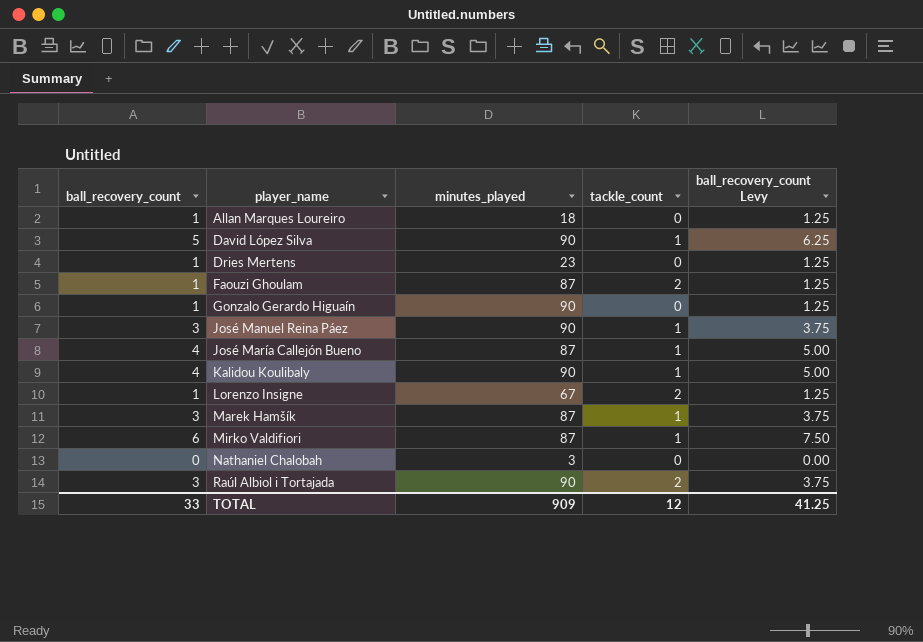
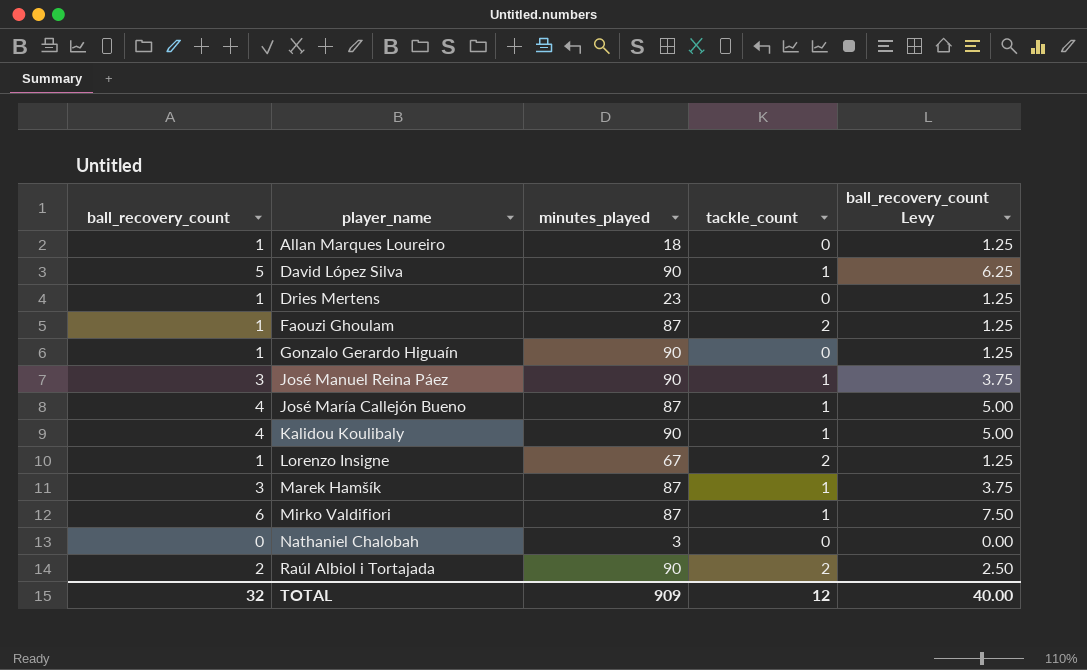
Raúl Albiol i Tortajada | ball_recovery_count: 3 -> 2
Raúl Albiol i Tortajada | ball_recovery_count Levy: 3.75 -> 2.50
TOTAL | ball_recovery_count: 33 -> 32
TOTAL | ball_recovery_count Levy: 41.25 -> 40.00

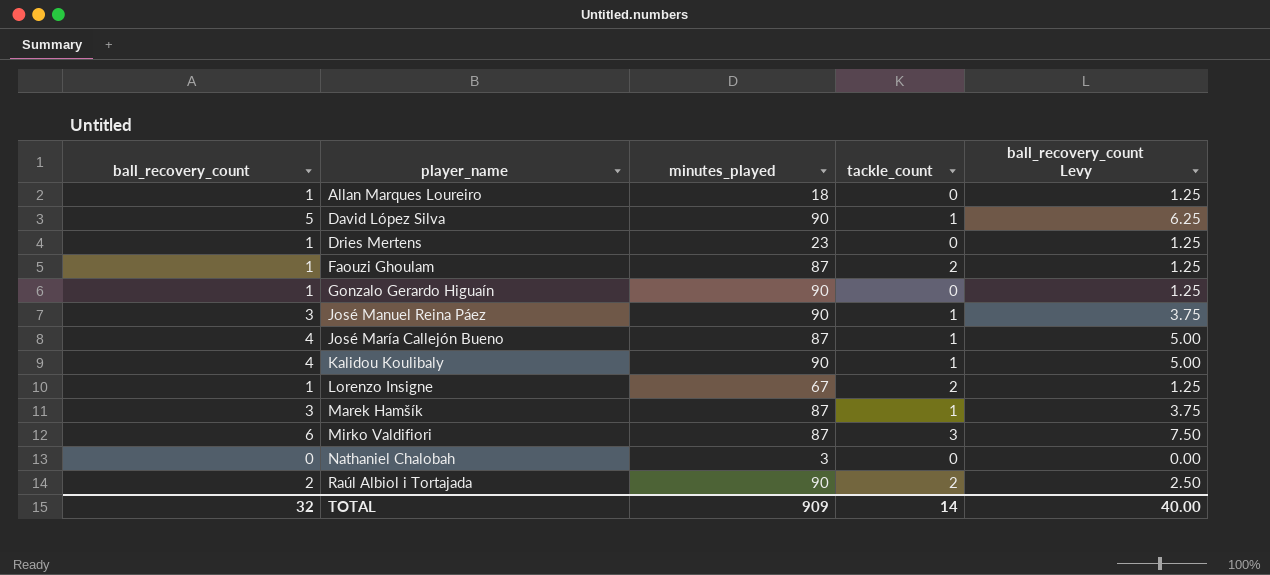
Mirko Valdifiori | tackle_count: 1 -> 3
TOTAL | tackle_count: 12 -> 14

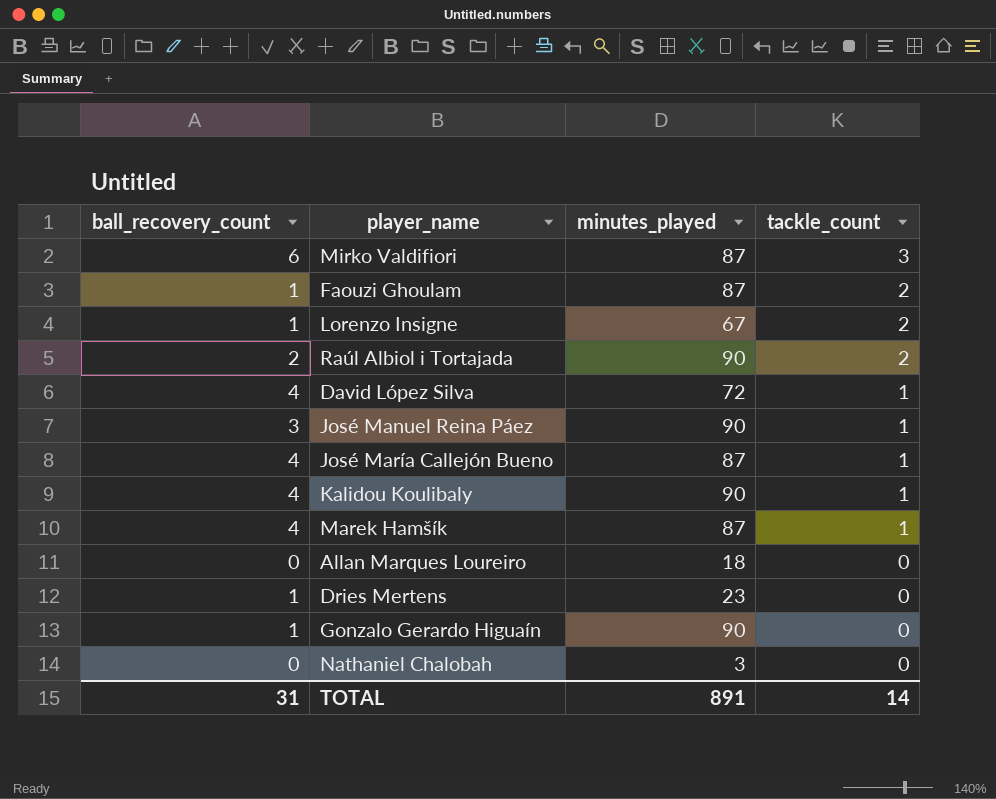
row order: player_name ascending -> tackle_count descending
column ball_recovery_count Levy | formula: [ball_recovery_count] * 1.25 -> none
David López Silva | ball_recovery_count: 5 -> 4
David López Silva | minutes_played: 90 -> 72
Marek Hamšík | ball_recovery_count: 3 -> 4
Allan Marques Loureiro | ball_recovery_count: 1 -> 0
TOTAL | ball_recovery_count: 32 -> 31
TOTAL | minutes_played: 909 -> 891

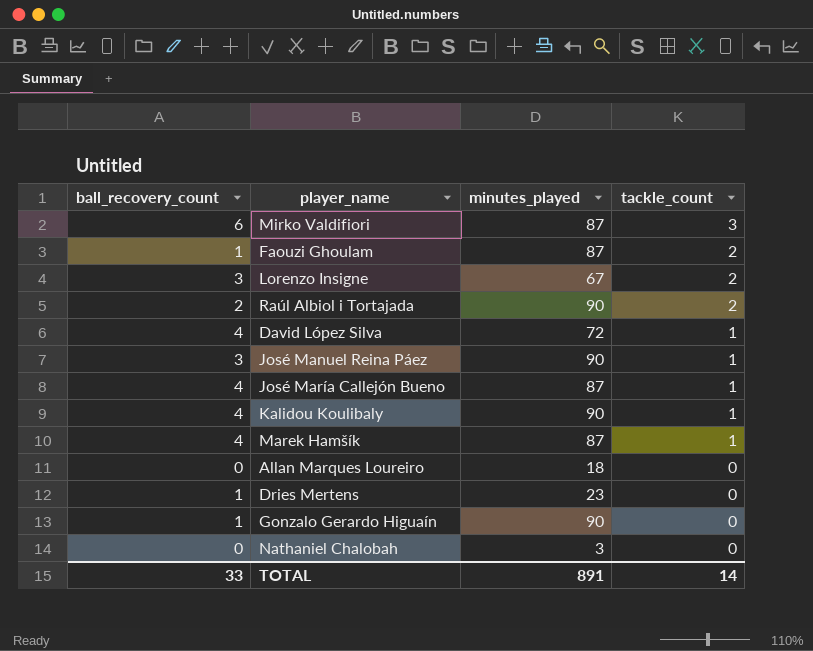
Lorenzo Insigne | ball_recovery_count: 1 -> 3
TOTAL | ball_recovery_count: 31 -> 33

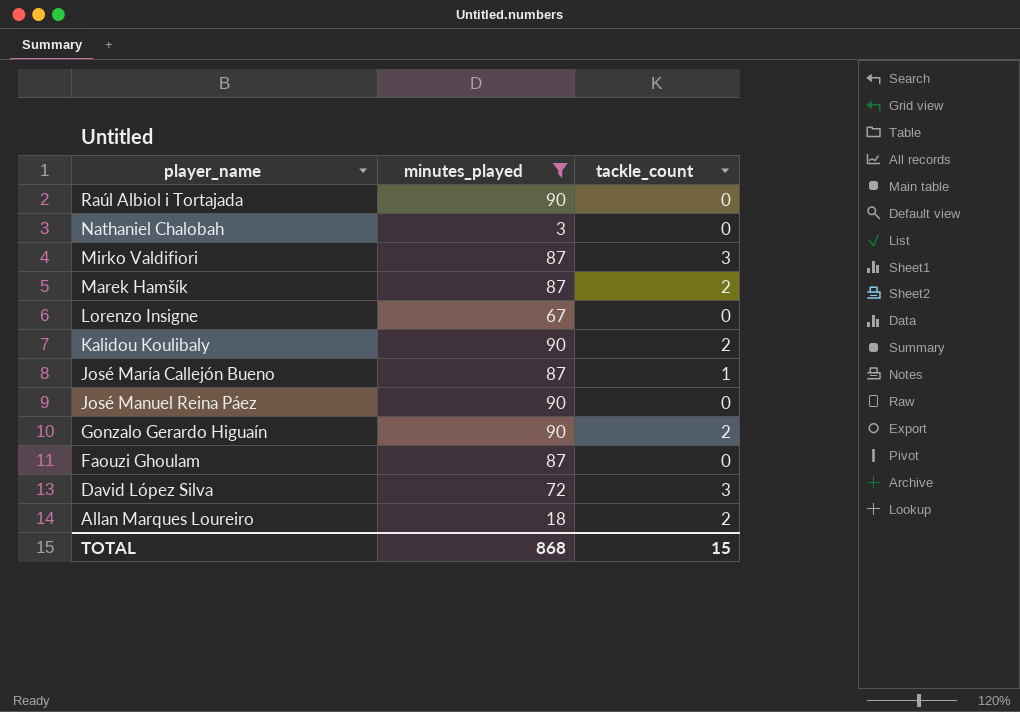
filter: none -> minutes_played != 23
row order: tackle_count descending -> player_name descending
column ball_recovery_count | position: 1 -> none
Raúl Albiol i Tortajada | tackle_count: 2 -> 0
Marek Hamšík | tackle_count: 1 -> 2
Lorenzo Insigne | tackle_count: 2 -> 0
Kalidou Koulibaly | tackle_count: 1 -> 2
José Manuel Reina Páez | tackle_count: 1 -> 0
Gonzalo Gerardo Higuaín | tackle_count: 0 -> 2
Faouzi Ghoulam | tackle_count: 2 -> 0
David López Silva | tackle_count: 1 -> 3
Allan Marques Loureiro | tackle_count: 0 -> 2
TOTAL | minutes_played: 891 -> 868
TOTAL | tackle_count: 14 -> 15

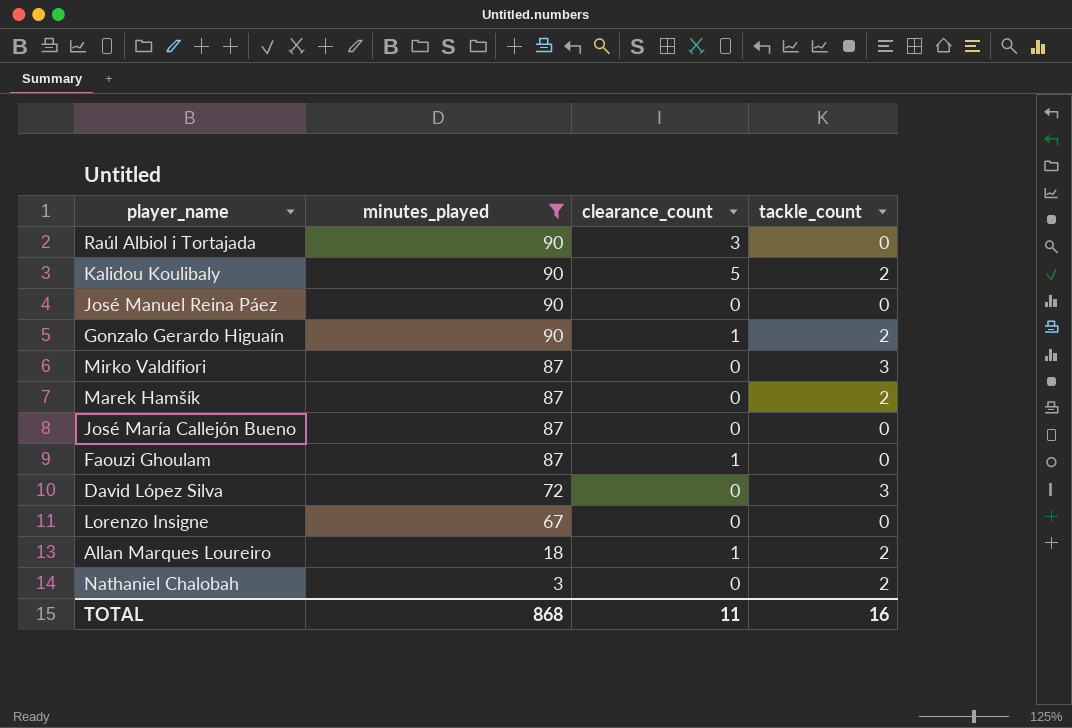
row order: player_name descending -> minutes_played descending
column clearance_count | position: none -> 3
José María Callejón Bueno | tackle_count: 1 -> 0
Nathaniel Chalobah | tackle_count: 0 -> 2
TOTAL | tackle_count: 15 -> 16

